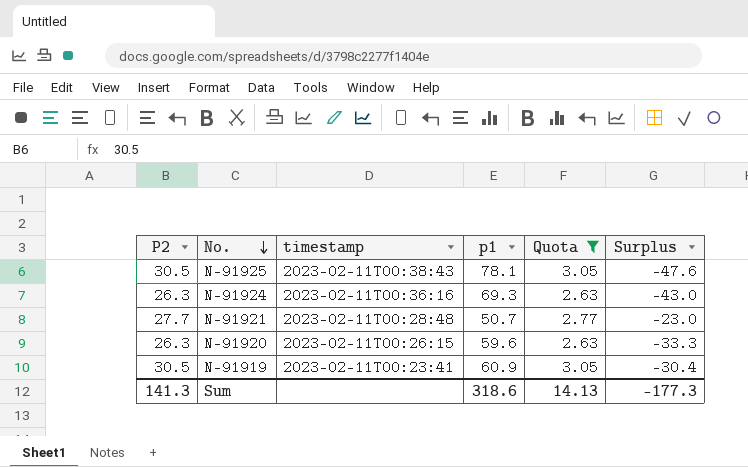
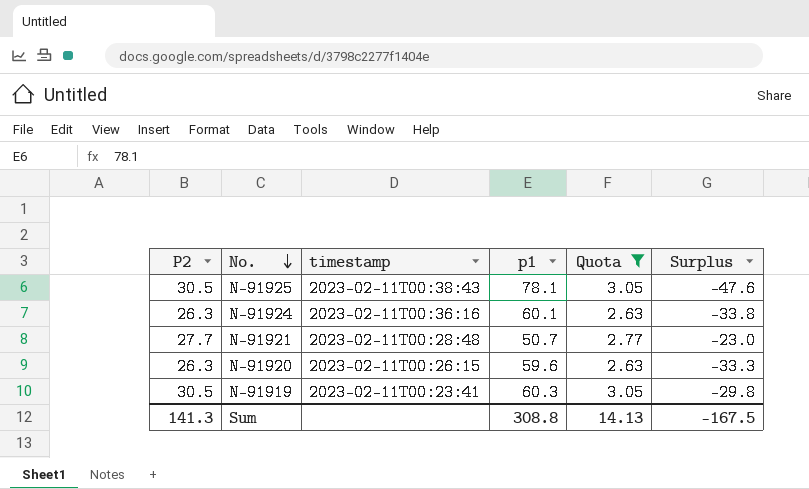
N-91924 | p1: 69.3 -> 60.1
N-91924 | Surplus: -43.0 -> -33.8
N-91919 | p1: 60.9 -> 60.3
N-91919 | Surplus: -30.4 -> -29.8
Sum | p1: 318.6 -> 308.8
Sum | Surplus: -177.3 -> -167.5

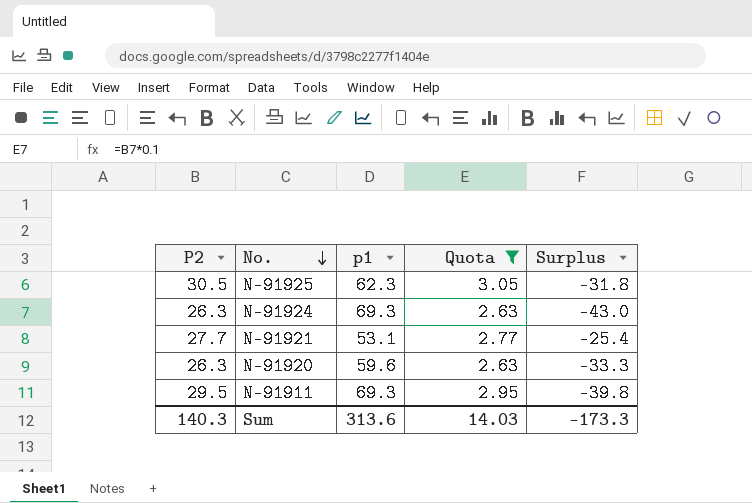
column timestamp | position: 3 -> none
row N-91919: 30.5 | 2023-02-11T00:23:41 | 60.3 | 3.05 | -29.8 -> none
N-91925 | p1: 78.1 -> 62.3
N-91925 | Surplus: -47.6 -> -31.8
N-91924 | p1: 60.1 -> 69.3
N-91924 | Surplus: -33.8 -> -43.0
N-91921 | p1: 50.7 -> 53.1
N-91921 | Surplus: -23.0 -> -25.4
row N-91911: none -> 29.5 | 69.3 | 2.95 | -39.8
Sum | P2: 141.3 -> 140.3
Sum | p1: 308.8 -> 313.6
Sum | Quota: 14.13 -> 14.03
Sum | Surplus: -167.5 -> -173.3

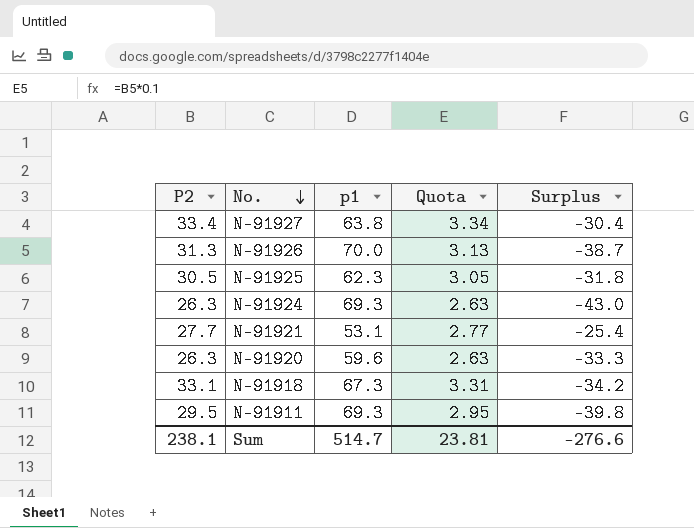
filter: Quota <= 3.05 -> none
Sum | P2: 140.3 -> 238.1
Sum | p1: 313.6 -> 514.7
Sum | Quota: 14.03 -> 23.81
Sum | Surplus: -173.3 -> -276.6

